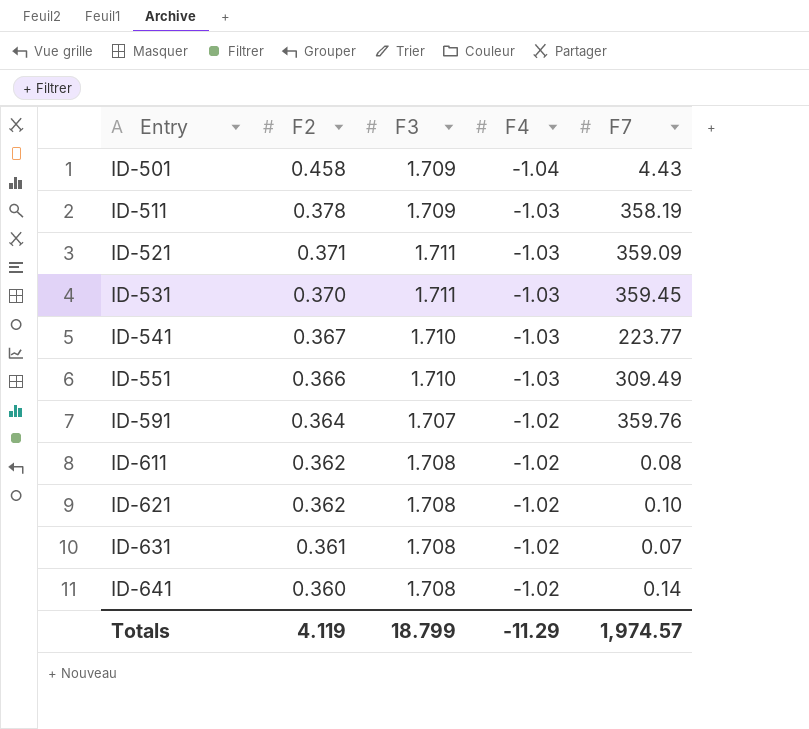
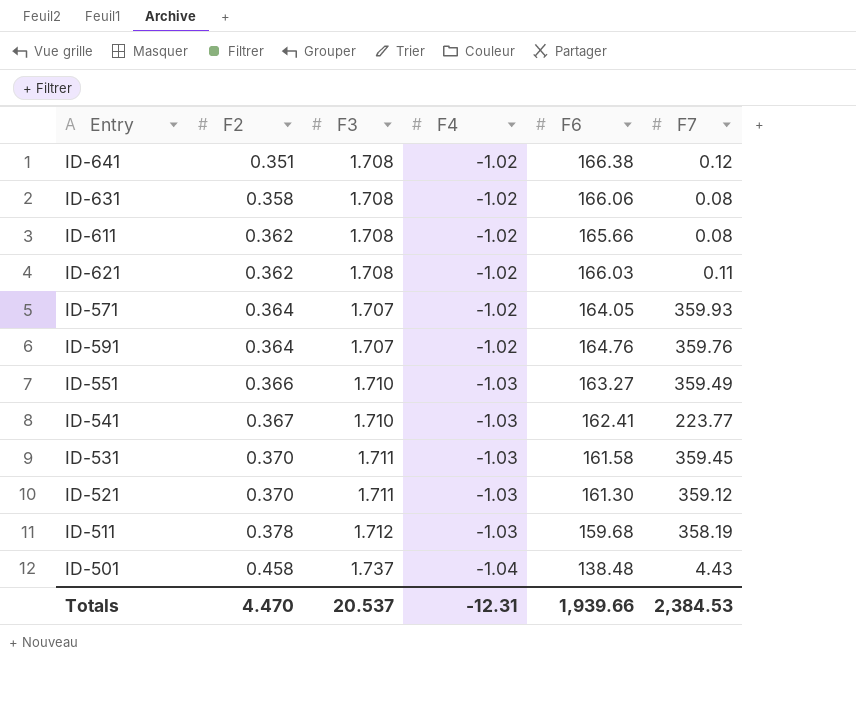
row order: Entry ascending -> F2 ascending
column F6 | position: none -> 5
ID-641 | F2: 0.360 -> 0.351
ID-641 | F7: 0.14 -> 0.12
ID-631 | F2: 0.361 -> 0.358
ID-631 | F7: 0.07 -> 0.08
ID-621 | F7: 0.10 -> 0.11
row ID-571: none -> 0.364 | 1.707 | -1.02 | 164.05 | 359.93
ID-551 | F7: 309.49 -> 359.49
ID-521 | F2: 0.371 -> 0.370
ID-521 | F7: 359.09 -> 359.12
ID-511 | F3: 1.709 -> 1.712
ID-501 | F3: 1.709 -> 1.737
Totals | F2: 4.119 -> 4.470
Totals | F3: 18.799 -> 20.537
Totals | F4: -11.29 -> -12.31
Totals | F7: 1,974.57 -> 2,384.53

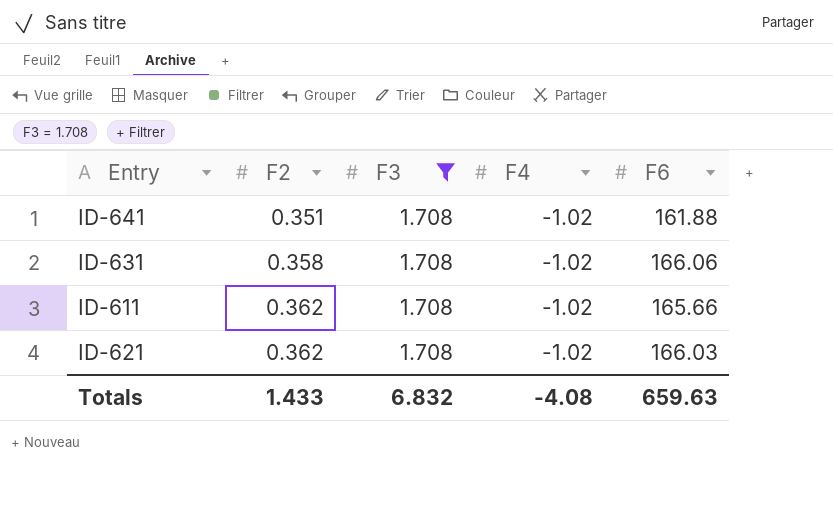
filter: none -> F3 = 1.708
column F7 | position: 6 -> none
ID-641 | F6: 166.38 -> 161.88
Totals | F2: 4.470 -> 1.433
Totals | F3: 20.537 -> 6.832
Totals | F4: -12.31 -> -4.08
Totals | F6: 1,939.66 -> 659.63

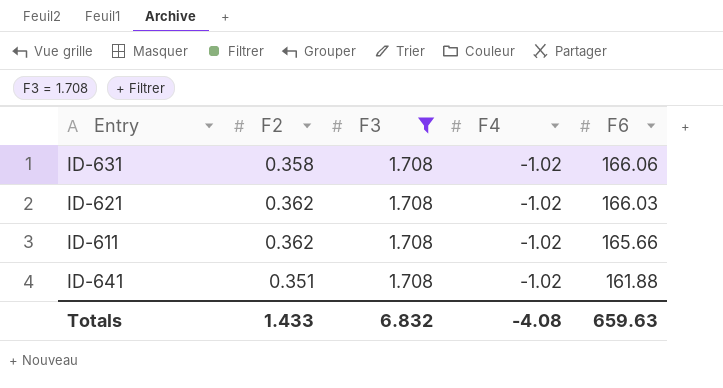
row order: F2 ascending -> F6 descending

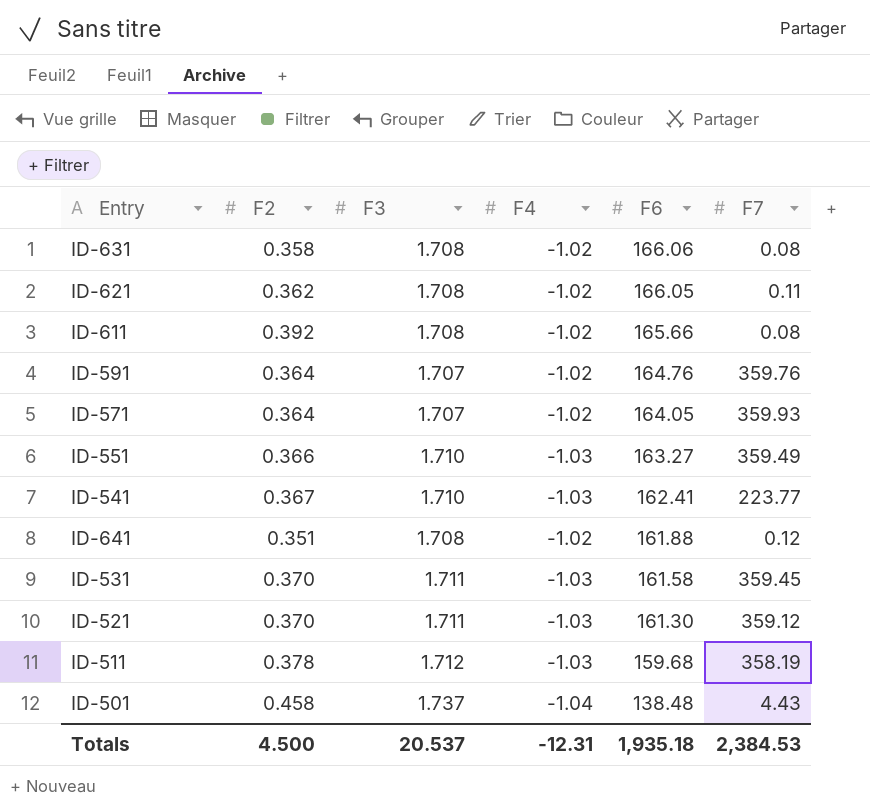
filter: F3 = 1.708 -> none
column F7 | position: none -> 6
ID-621 | F6: 166.03 -> 166.05
ID-611 | F2: 0.362 -> 0.392
Totals | F2: 1.433 -> 4.500
Totals | F3: 6.832 -> 20.537
Totals | F4: -4.08 -> -12.31
Totals | F6: 659.63 -> 1,935.18

